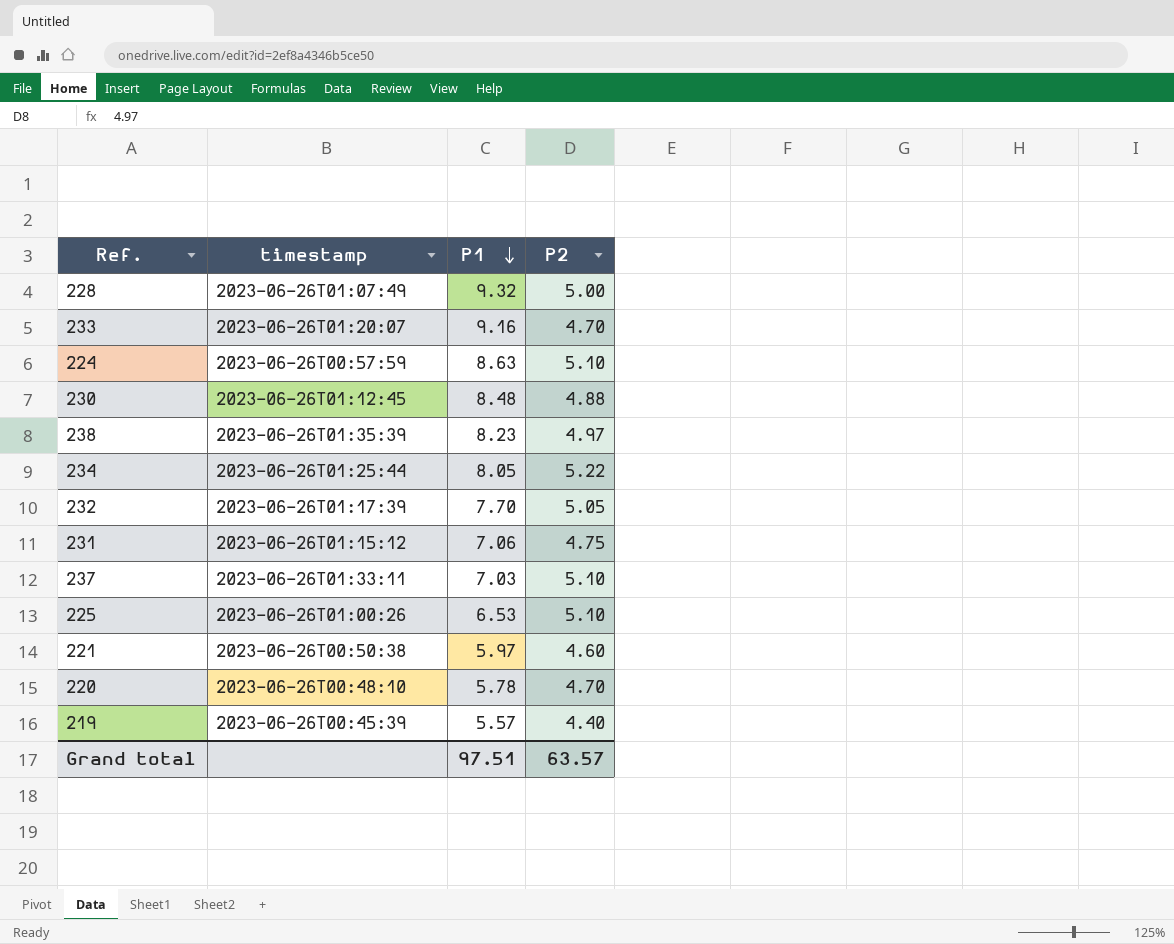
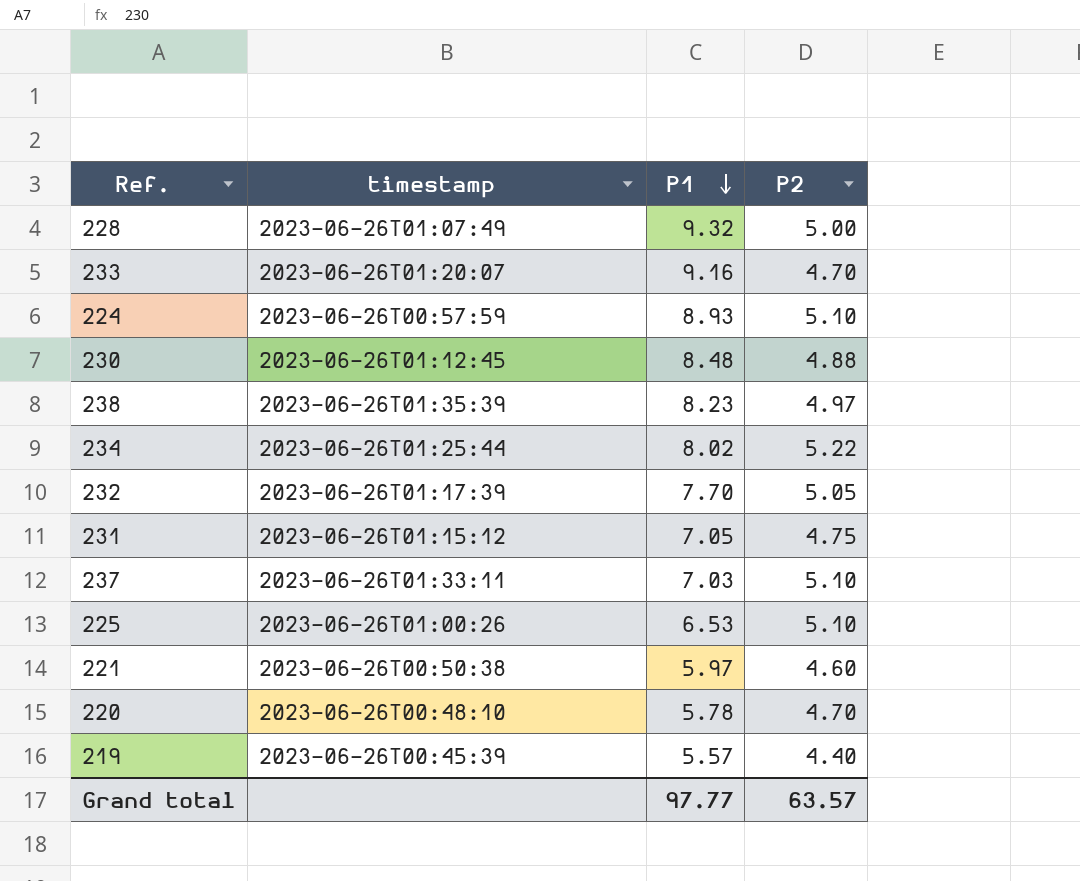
224 | P1: 8.63 -> 8.93
234 | P1: 8.05 -> 8.02
231 | P1: 7.06 -> 7.05
Grand total | P1: 97.51 -> 97.77

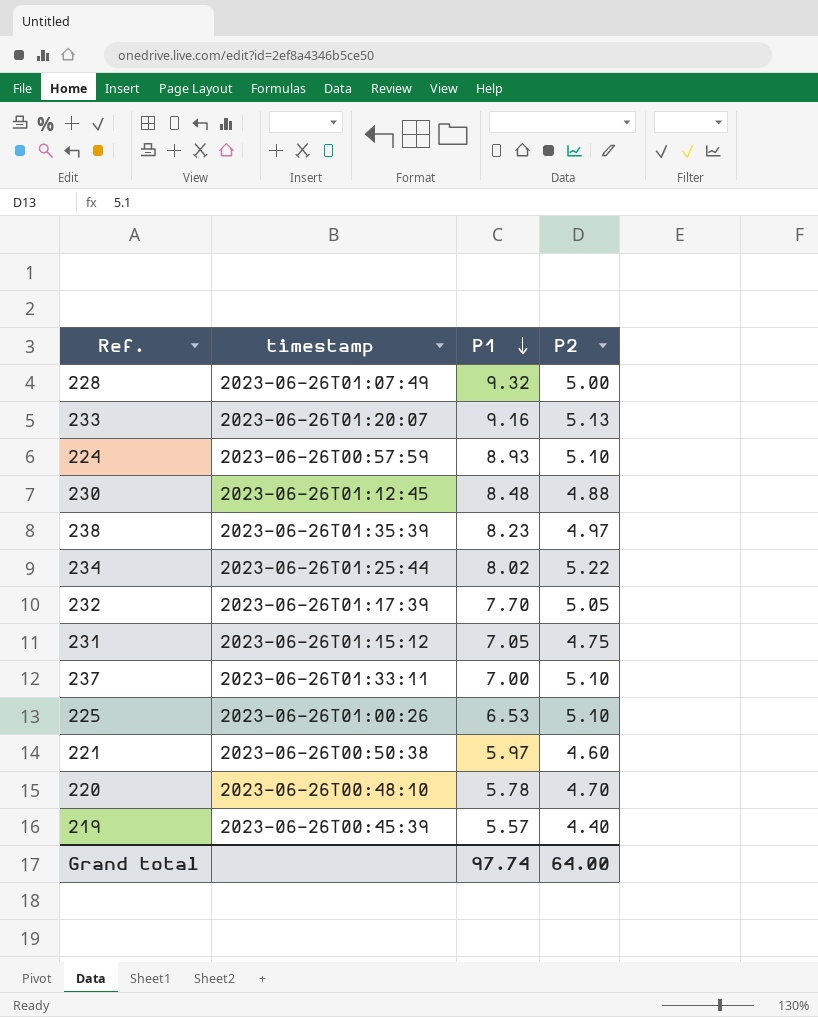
233 | P2: 4.70 -> 5.13
237 | P1: 7.03 -> 7.00
Grand total | P1: 97.77 -> 97.74
Grand total | P2: 63.57 -> 64.00

